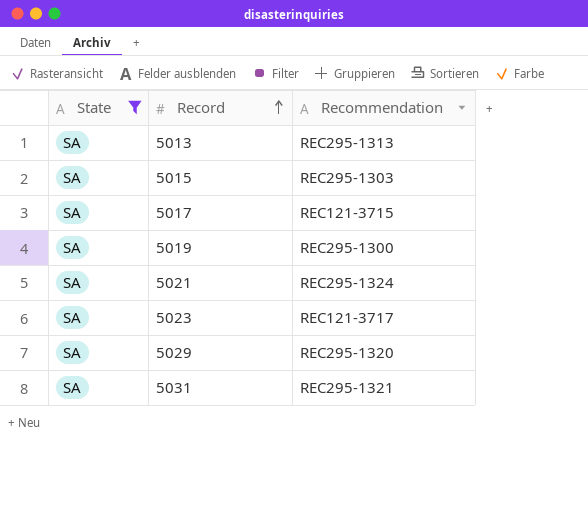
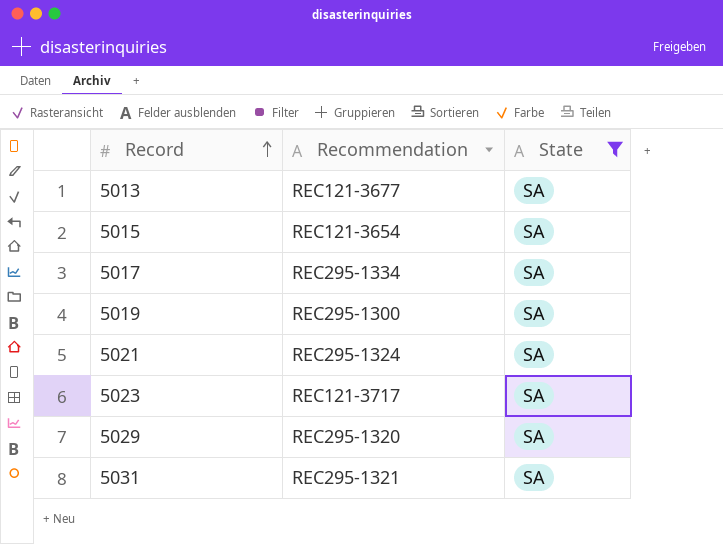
column State | position: 1 -> 3
5013 | Recommendation: REC295-1313 -> REC121-3677
5015 | Recommendation: REC295-1303 -> REC121-3654
5017 | Recommendation: REC121-3715 -> REC295-1334

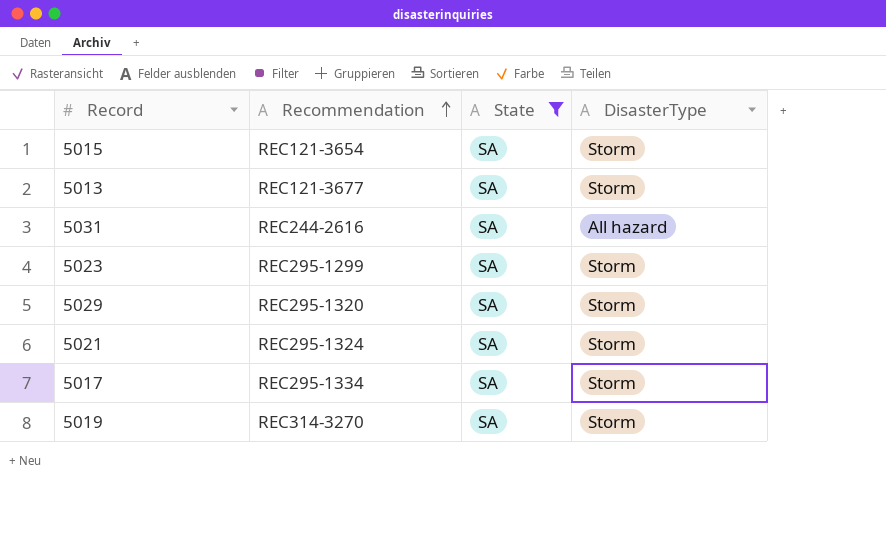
row order: Record ascending -> Recommendation ascending
column DisasterType | position: none -> 4
5031 | Recommendation: REC295-1321 -> REC244-2616
5023 | Recommendation: REC121-3717 -> REC295-1299
5019 | Recommendation: REC295-1300 -> REC314-3270

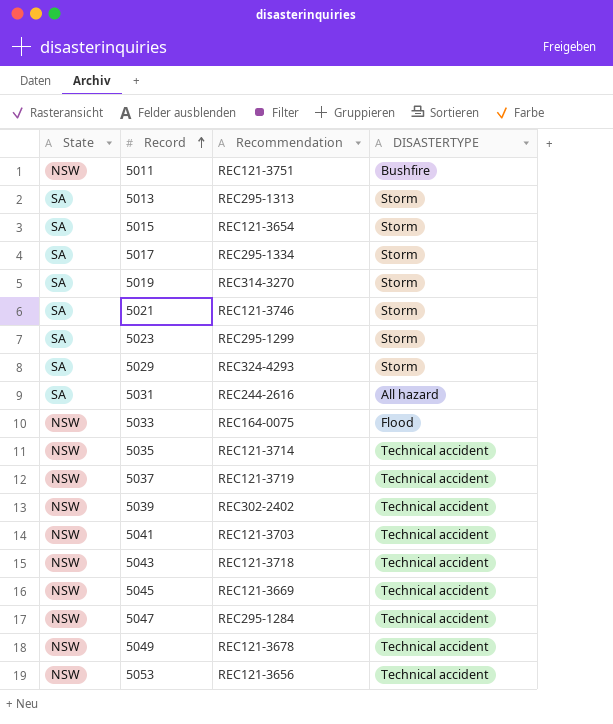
filter: State = SA -> none
row order: Recommendation ascending -> Record ascending
column State | position: 3 -> 1
column name: DisasterType -> DISASTERTYPE
5013 | Recommendation: REC121-3677 -> REC295-1313
5021 | Recommendation: REC295-1324 -> REC121-3746
5029 | Recommendation: REC295-1320 -> REC324-4293

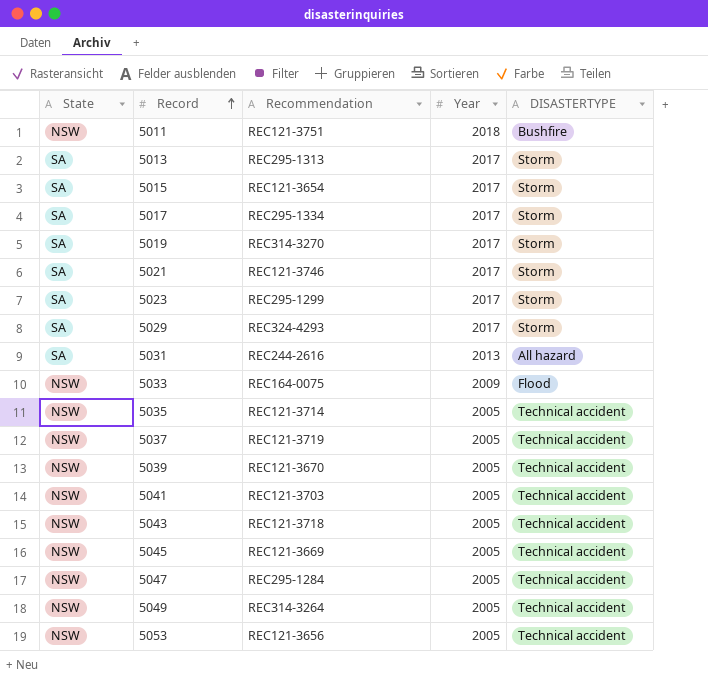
column Year | position: none -> 4
5039 | Recommendation: REC302-2402 -> REC121-3670
5049 | Recommendation: REC121-3678 -> REC314-3264

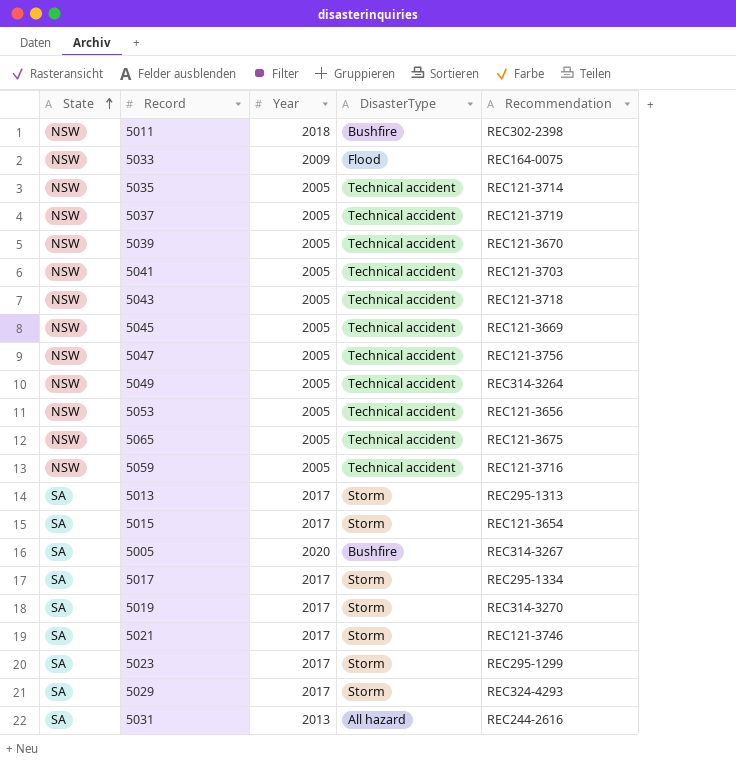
row order: Record ascending -> State ascending
column name: DISASTERTYPE -> DisasterType
column Recommendation | position: 3 -> 5
5011 | Recommendation: REC121-3751 -> REC302-2398
5047 | Recommendation: REC295-1284 -> REC121-3756
row 5065: none -> NSW | 2005 | Technical accident | REC121-3675
row 5059: none -> NSW | 2005 | Technical accident | REC121-3716
row 5005: none -> SA | 2020 | Bushfire | REC314-3267

